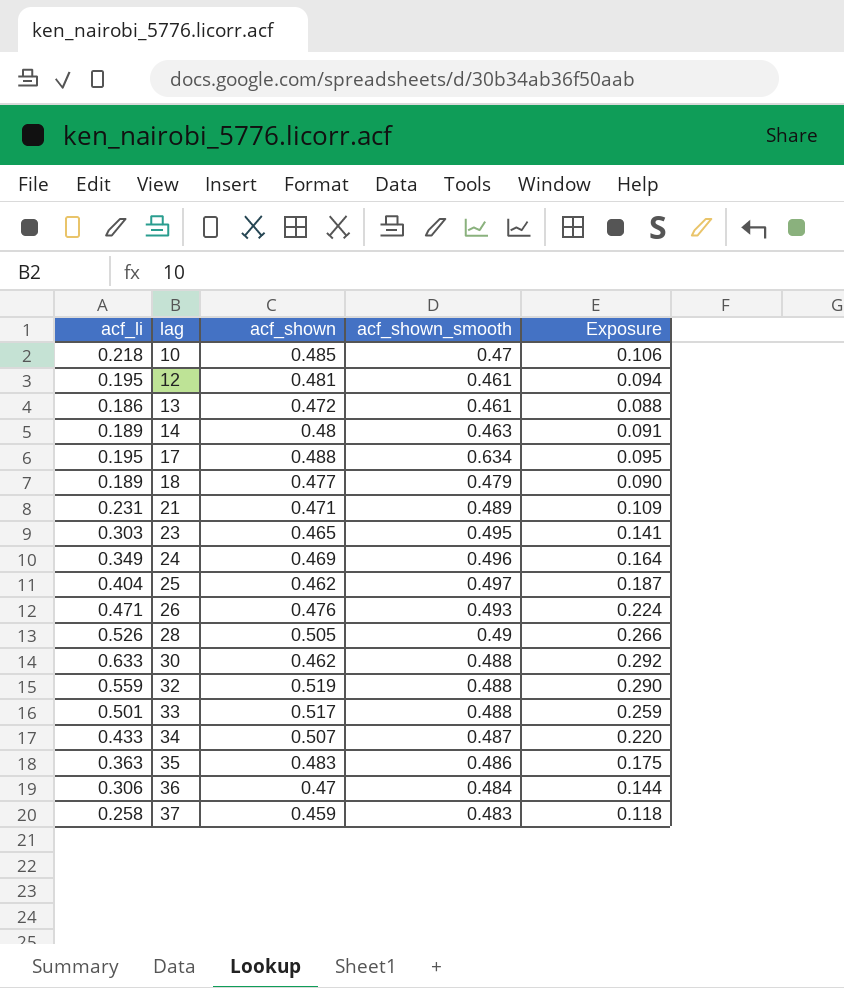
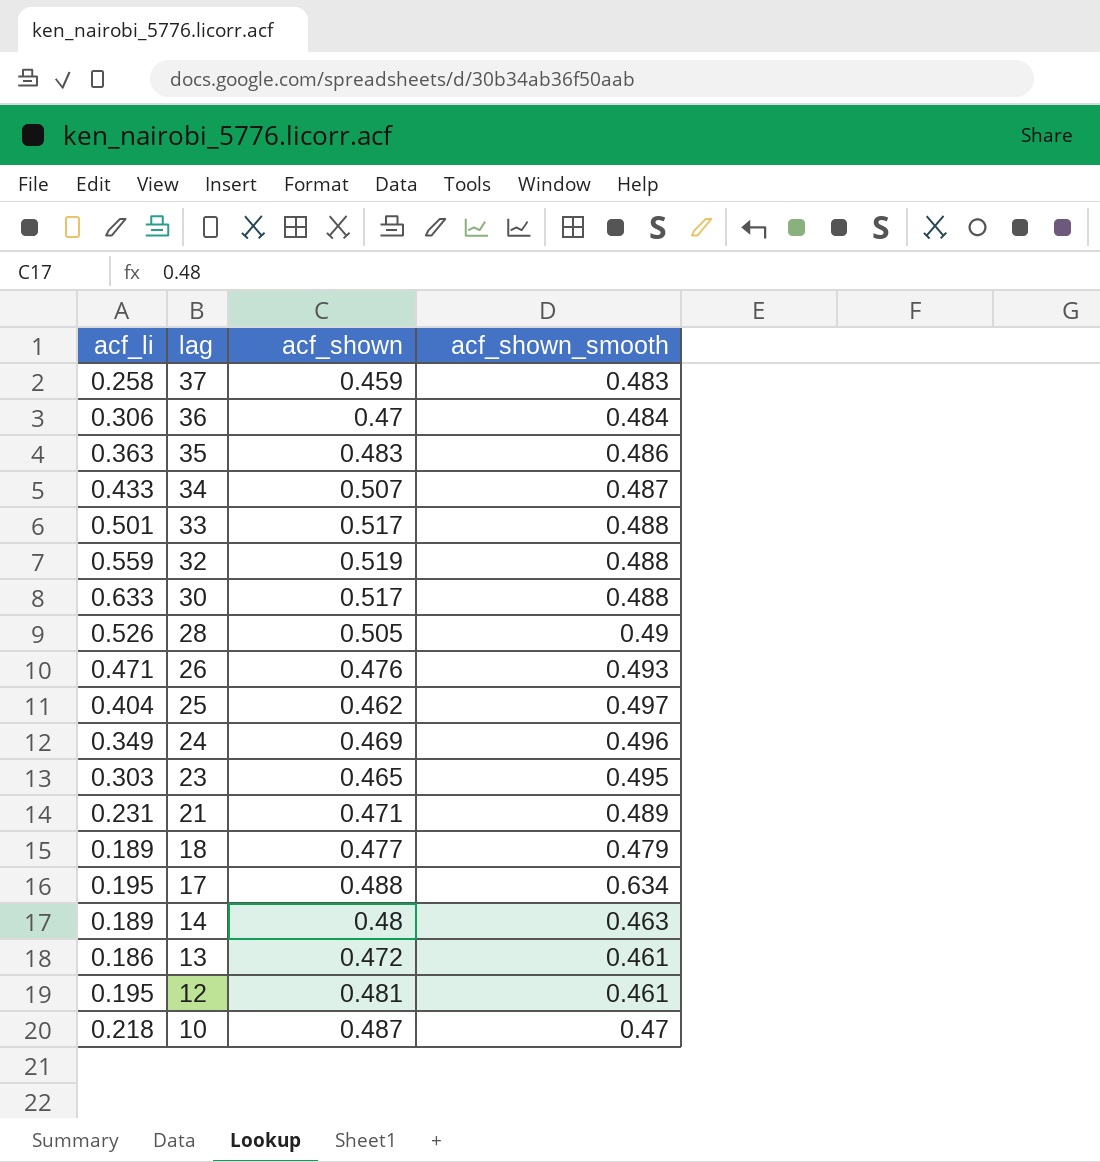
row order: lag ascending -> lag descending
column Exposure | formula: [acf_li] * [acf_shown] -> none
30 | acf_shown: 0.462 -> 0.517
10 | acf_shown: 0.485 -> 0.487

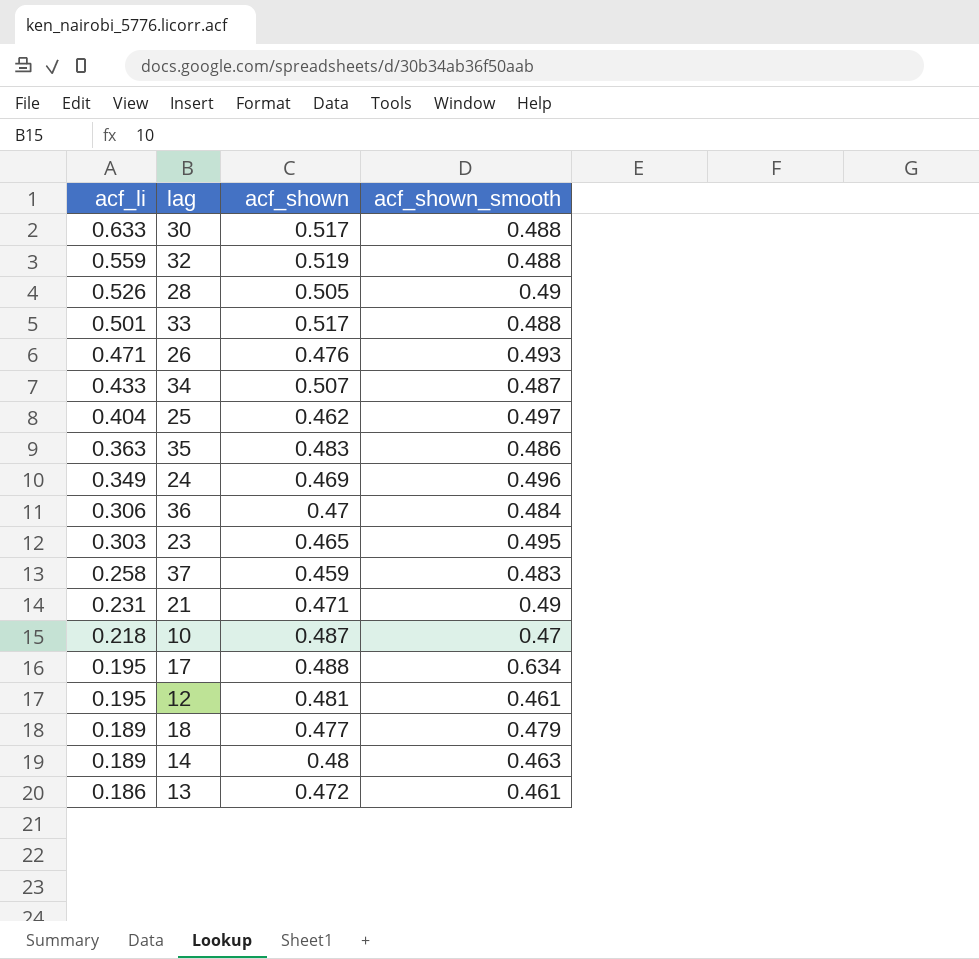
row order: lag descending -> acf_li descending
21 | acf_shown_smooth: 0.489 -> 0.49

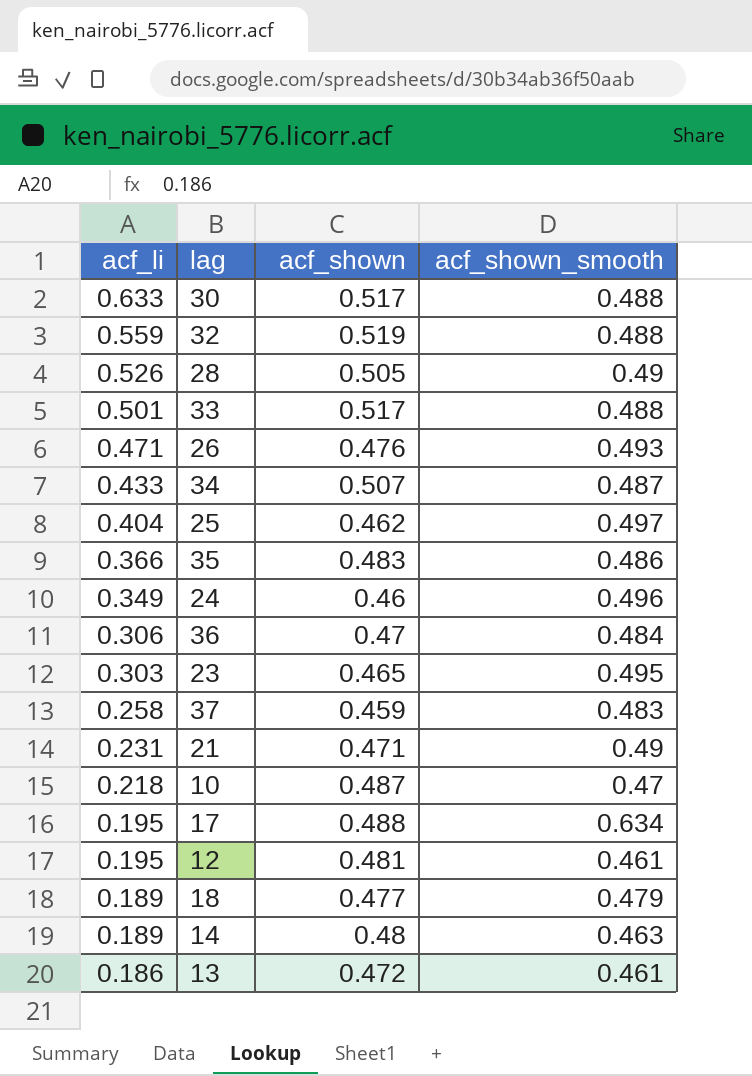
35 | acf_li: 0.363 -> 0.366
24 | acf_shown: 0.469 -> 0.46

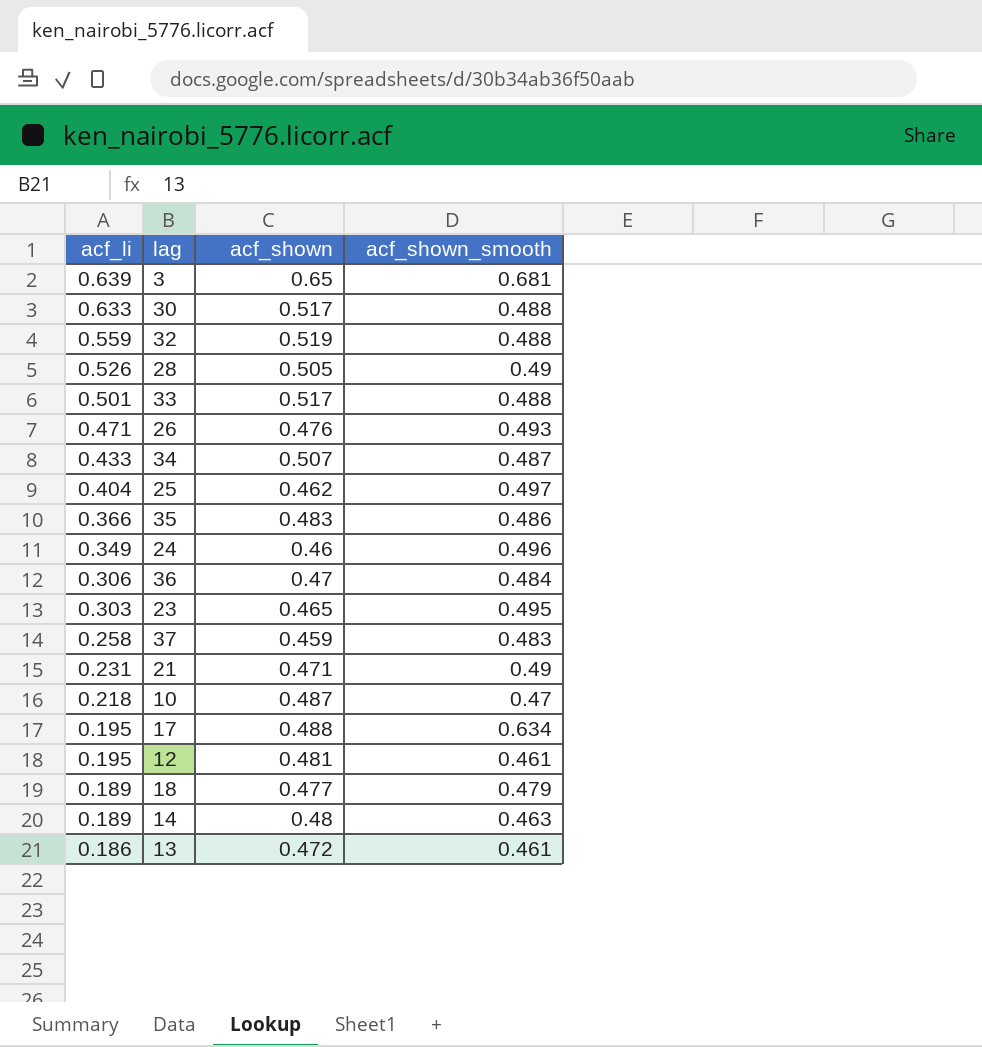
row 3: none -> 0.639 | 0.65 | 0.681

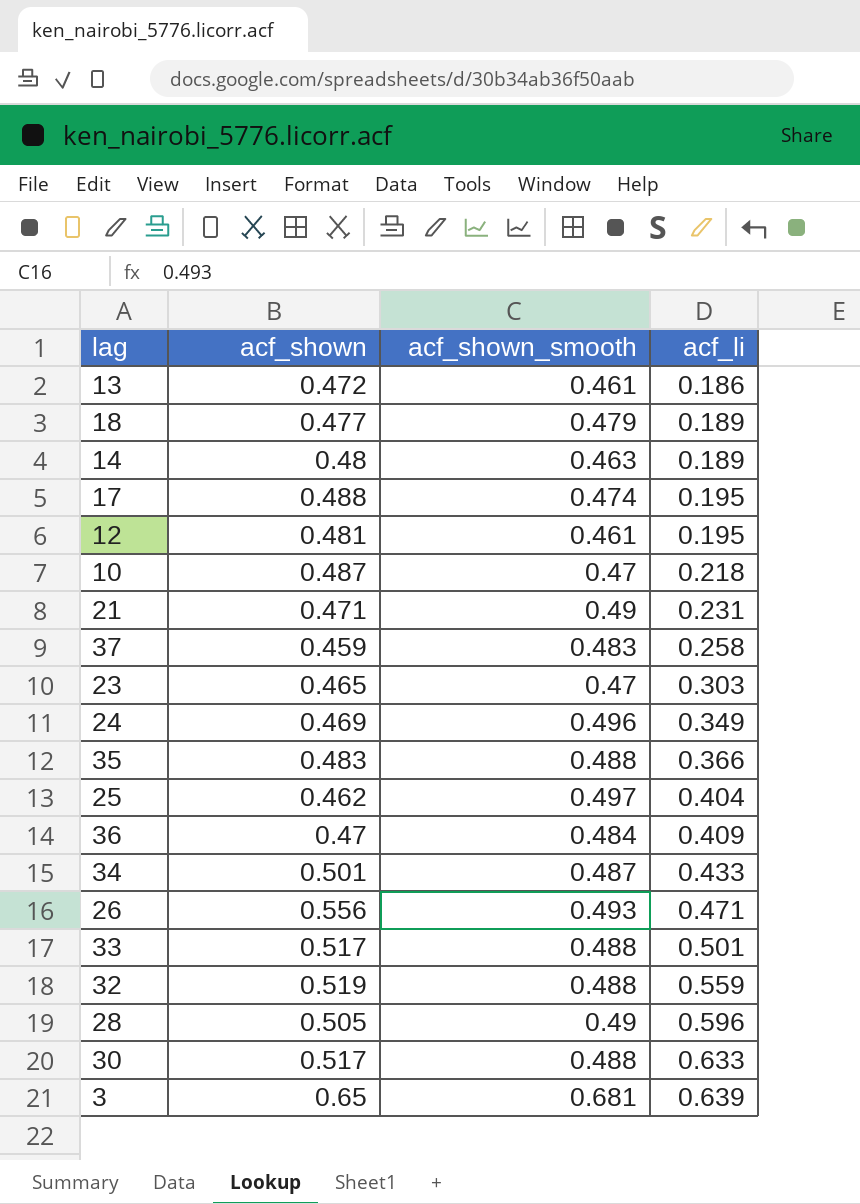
row order: acf_li descending -> acf_li ascending
column acf_li | position: 1 -> 4
17 | acf_shown_smooth: 0.634 -> 0.474
23 | acf_shown_smooth: 0.495 -> 0.47
24 | acf_shown: 0.46 -> 0.469
35 | acf_shown_smooth: 0.486 -> 0.488
36 | acf_li: 0.306 -> 0.409
34 | acf_shown: 0.507 -> 0.501
26 | acf_shown: 0.476 -> 0.556
28 | acf_li: 0.526 -> 0.596

